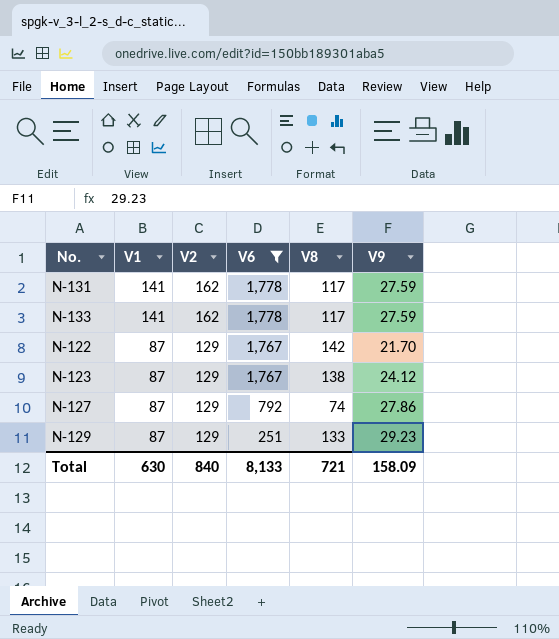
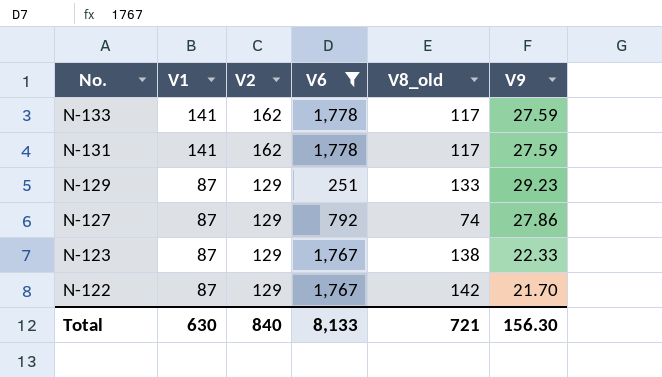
row order: V1 descending -> No. descending
column name: V8 -> V8_old
N-123 | V9: 24.12 -> 22.33
Total | V9: 158.09 -> 156.30

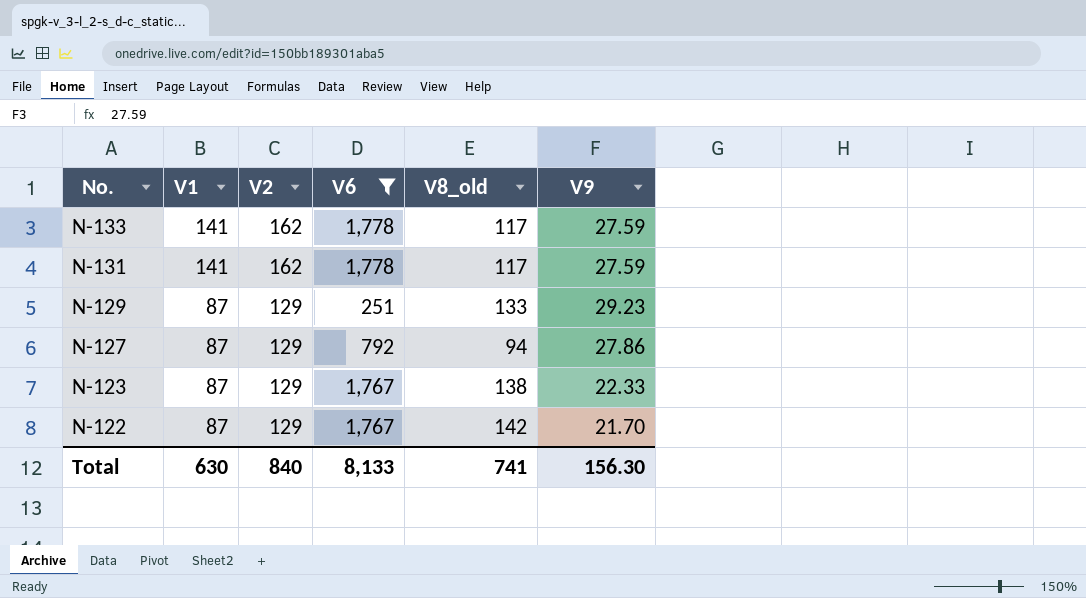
N-127 | V8_old: 74 -> 94
Total | V8_old: 721 -> 741

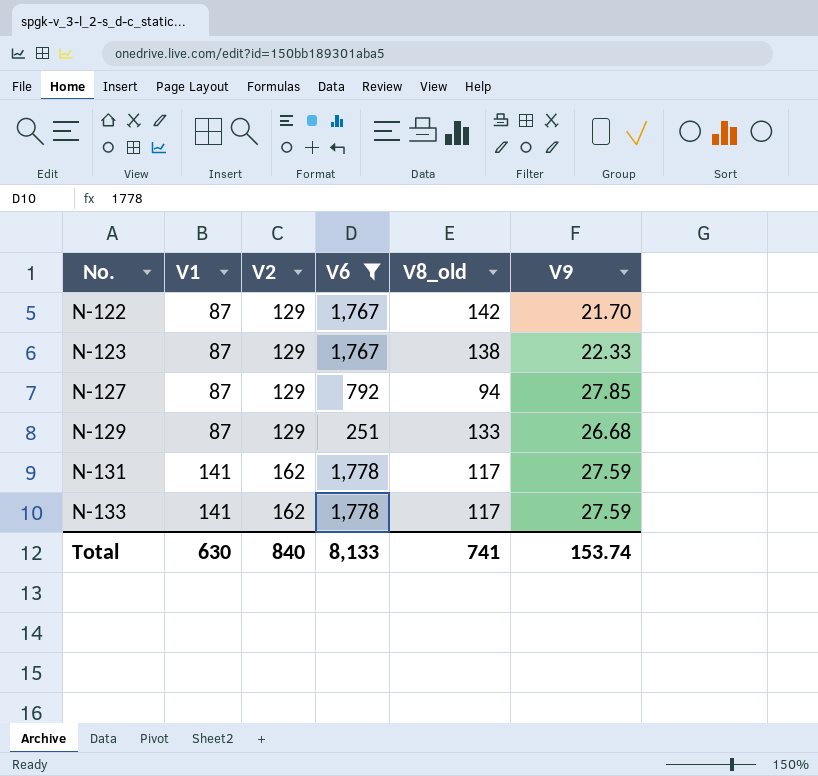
row order: No. descending -> No. ascending
N-127 | V9: 27.86 -> 27.85
N-129 | V9: 29.23 -> 26.68
Total | V9: 156.30 -> 153.74

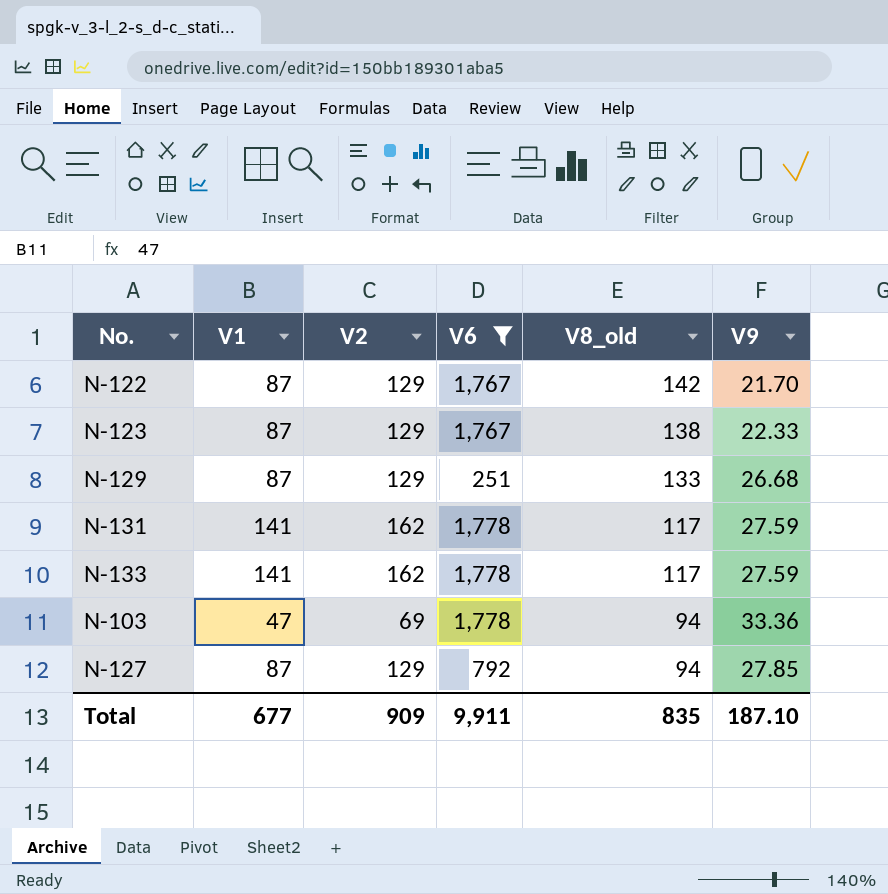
row order: No. ascending -> V8_old descending
row N-103: none -> 47 | 69 | 1,778 | 94 | 33.36
Total | V1: 630 -> 677
Total | V2: 840 -> 909
Total | V6: 8,133 -> 9,911
Total | V8_old: 741 -> 835
Total | V9: 153.74 -> 187.10

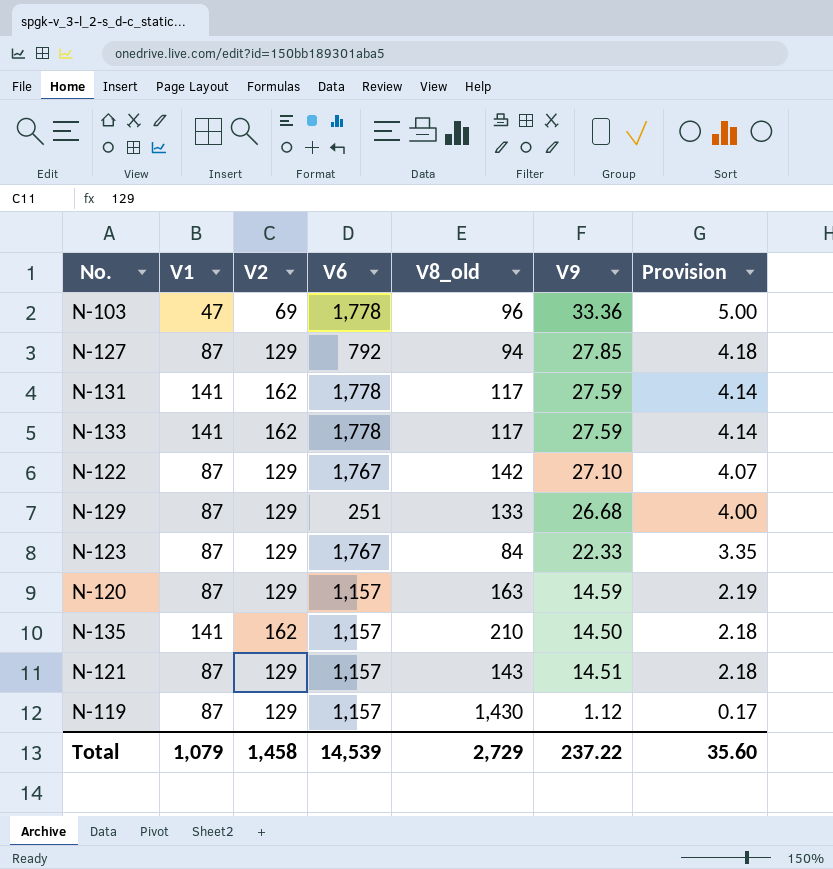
filter: V6 != 1,157 -> none
row order: V8_old descending -> Provision descending
column Provision | formula: none -> [V9] * 0.15
N-103 | V8_old: 94 -> 96
N-122 | V9: 21.70 -> 27.10
N-123 | V8_old: 138 -> 84
Total | V1: 677 -> 1,079
Total | V2: 909 -> 1,458
Total | V6: 9,911 -> 14,539
Total | V8_old: 835 -> 2,729
Total | V9: 187.10 -> 237.22

